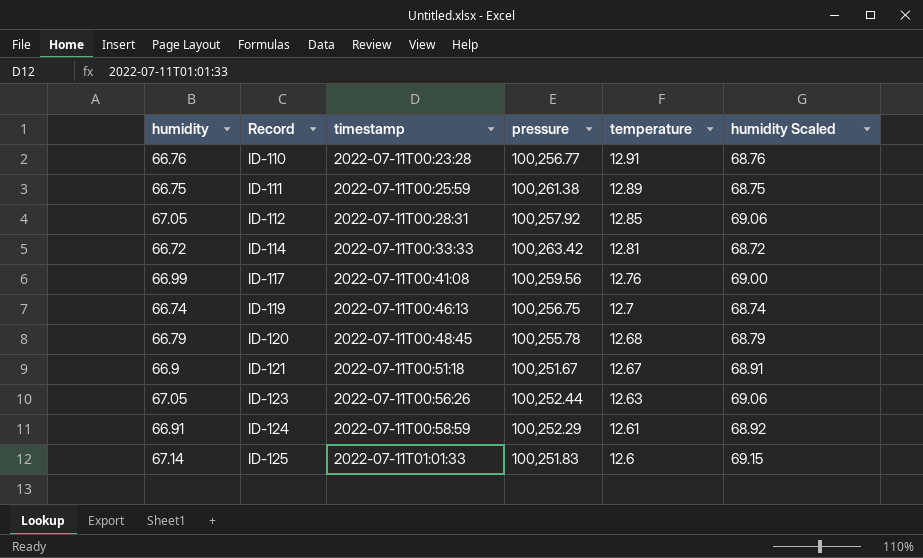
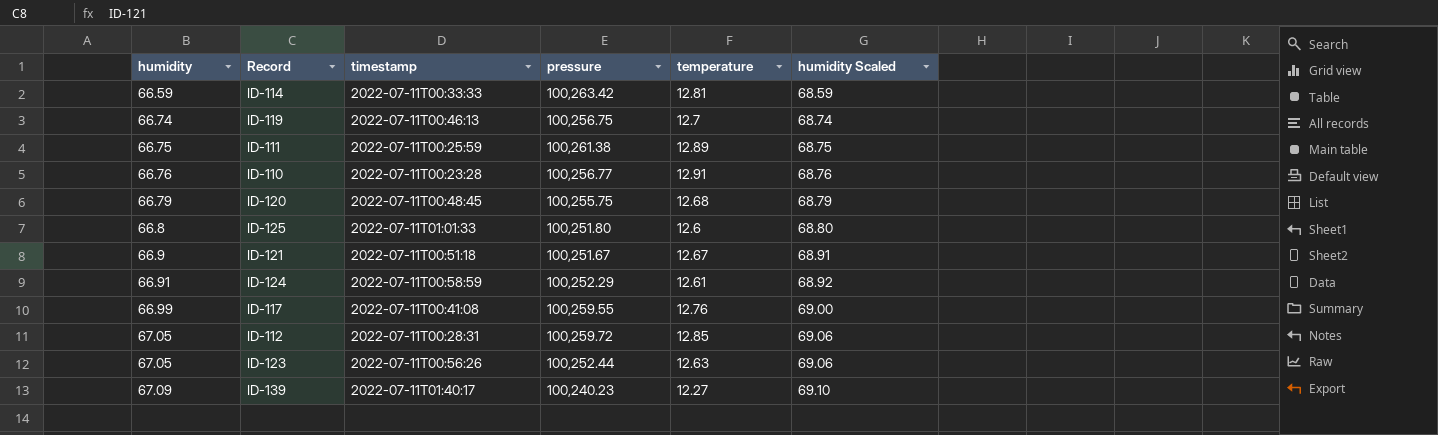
row order: Record ascending -> humidity ascending
ID-114 | humidity: 66.72 -> 66.59
ID-114 | humidity Scaled: 68.72 -> 68.59
ID-120 | pressure: 100,255.78 -> 100,255.75
ID-125 | humidity: 67.14 -> 66.8
ID-125 | pressure: 100,251.83 -> 100,251.80
ID-125 | humidity Scaled: 69.15 -> 68.80
ID-117 | pressure: 100,259.56 -> 100,259.55
ID-112 | pressure: 100,257.92 -> 100,259.72
row ID-139: none -> 67.09 | 2022-07-11T01:40:17 | 100,240.23 | 12.27 | 69.10

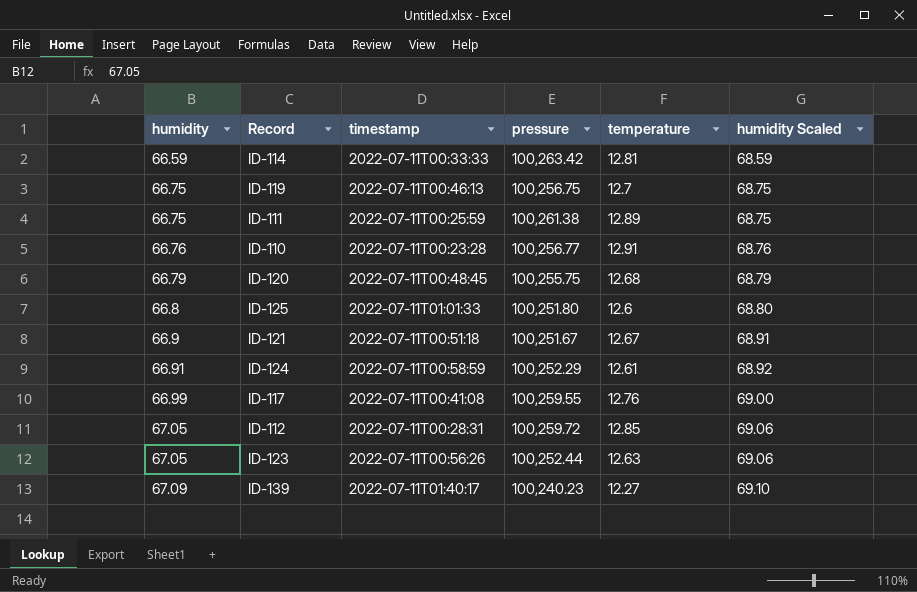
ID-119 | humidity: 66.74 -> 66.75
ID-119 | humidity Scaled: 68.74 -> 68.75

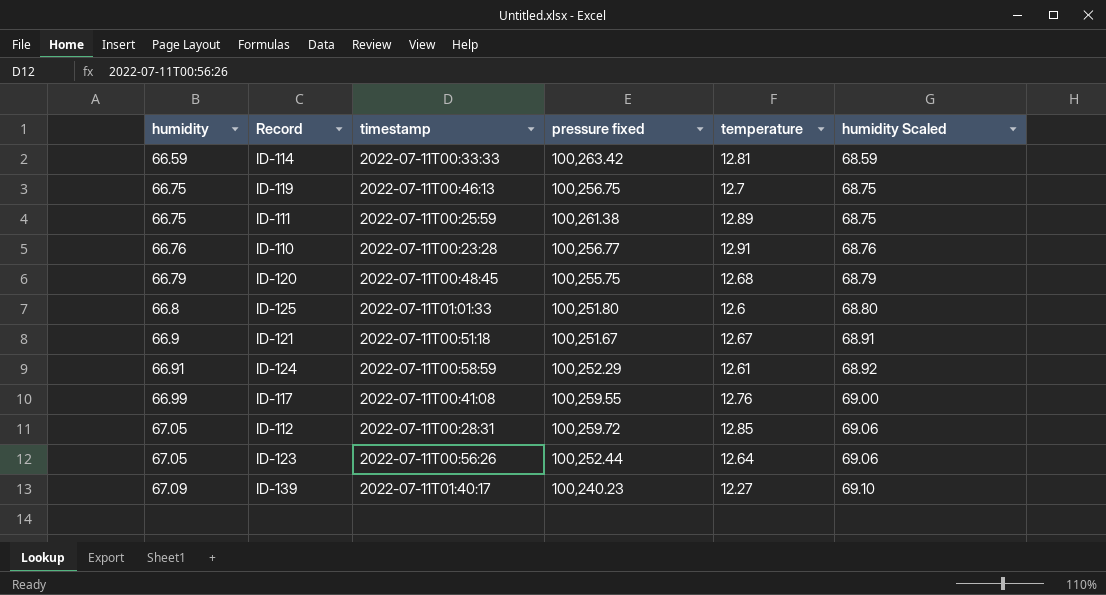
column name: pressure -> pressure fixed
ID-123 | temperature: 12.63 -> 12.64

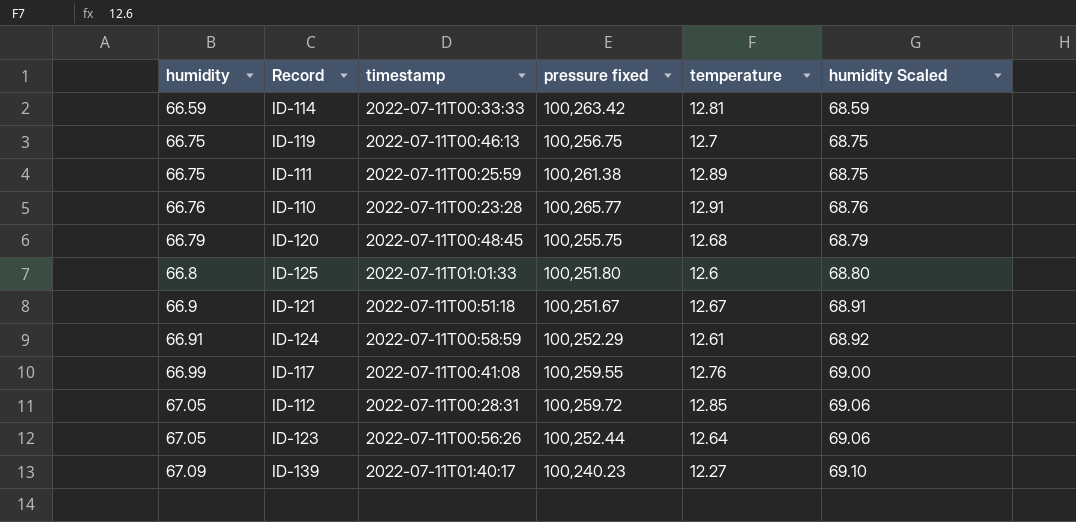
ID-110 | pressure fixed: 100,256.77 -> 100,265.77

